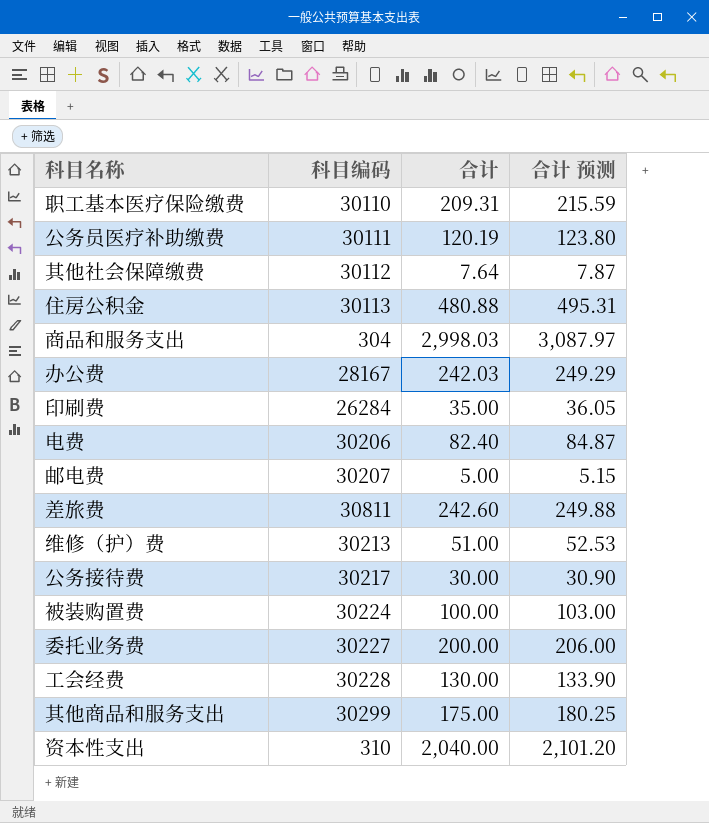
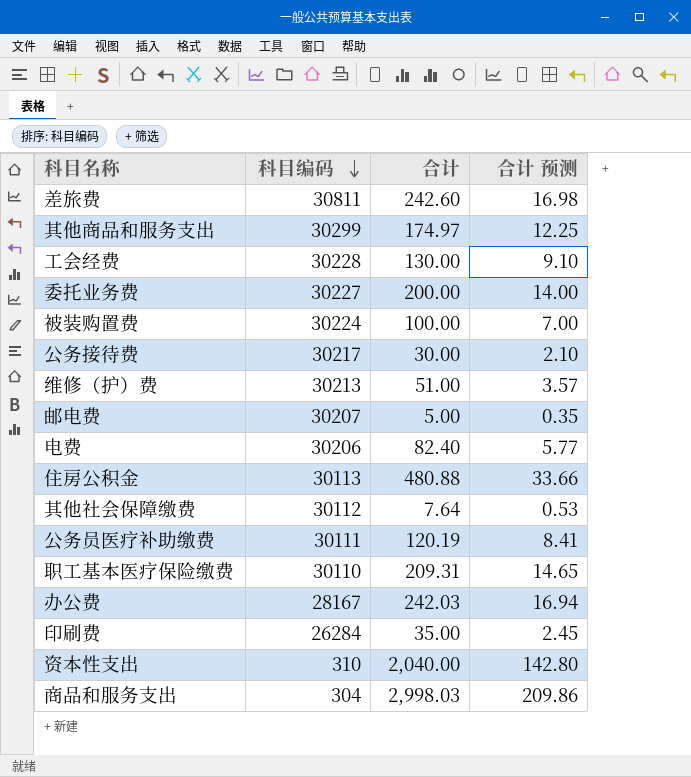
row order: none -> 科目编码 descending
column 合计 预测 | formula: [合计] * 1.03 -> [合计] * 0.07
其他商品和服务支出 | 合计: 175.00 -> 174.97

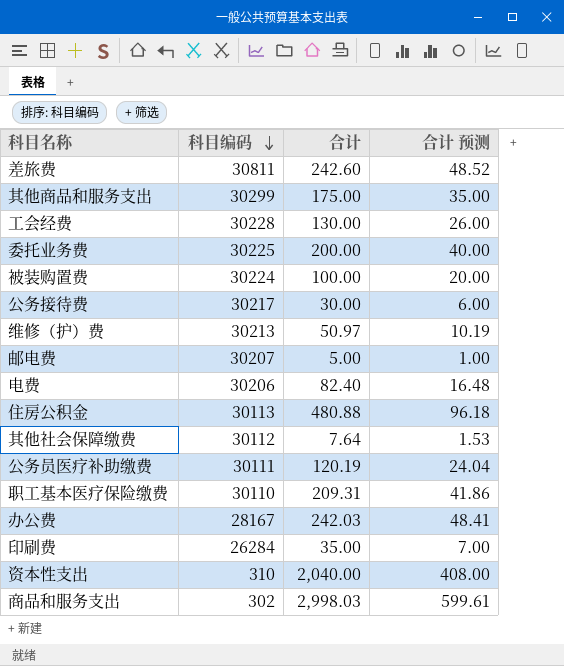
column 合计 预测 | formula: [合计] * 0.07 -> [合计] * 0.2
其他商品和服务支出 | 合计: 174.97 -> 175.00
委托业务费 | 科目编码: 30227 -> 30225
维修（护）费 | 合计: 51.00 -> 50.97
商品和服务支出 | 科目编码: 304 -> 302

